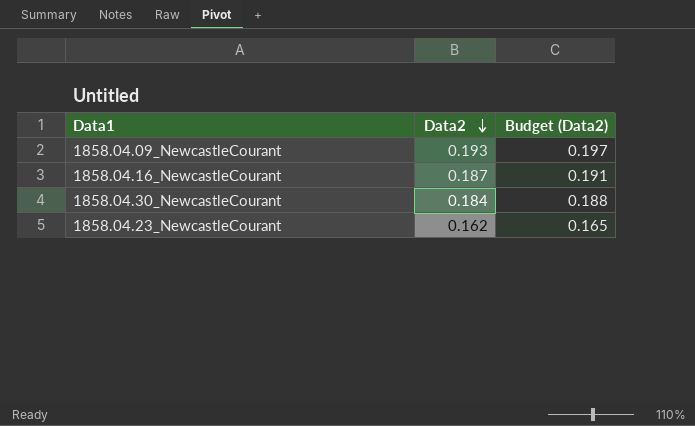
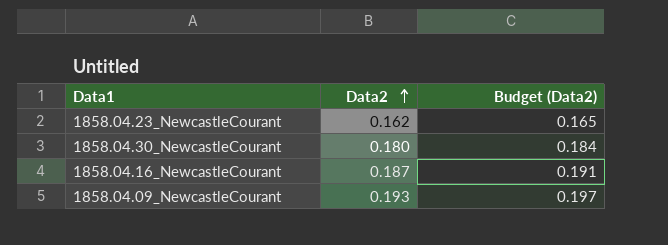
row order: Data2 descending -> Data2 ascending
1858.04.30_NewcastleCourant | Data2: 0.184 -> 0.180
1858.04.30_NewcastleCourant | Budget (Data2): 0.188 -> 0.184

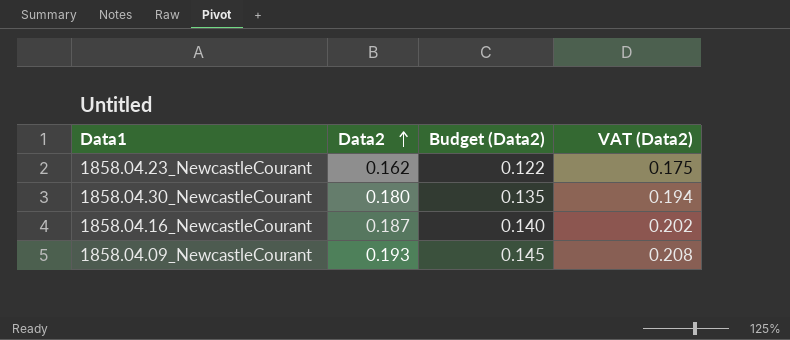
column Budget (Data2) | formula: [Data2] * 1.02 -> [Data2] * 0.75
column VAT (Data2) | formula: none -> [Data2] * 1.08

